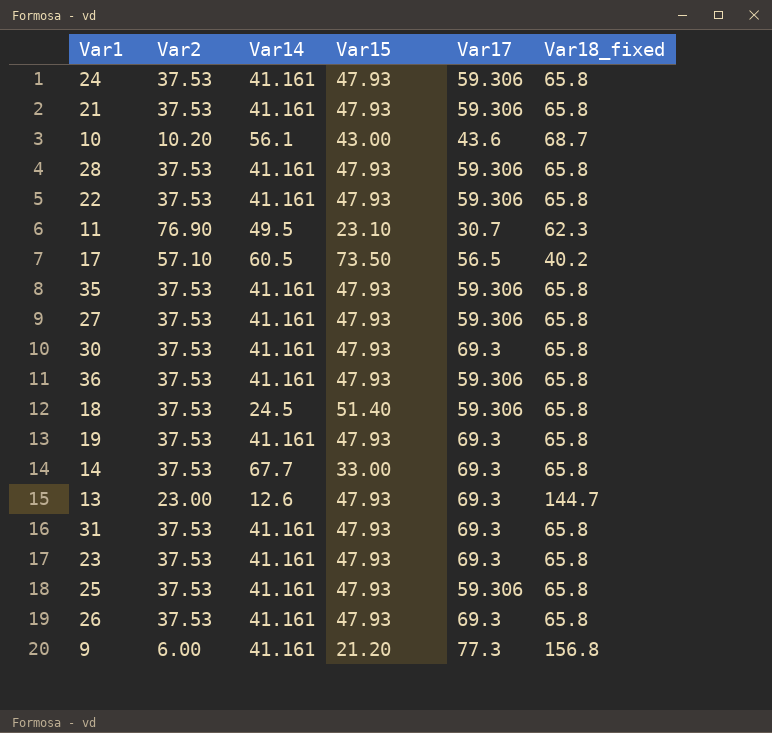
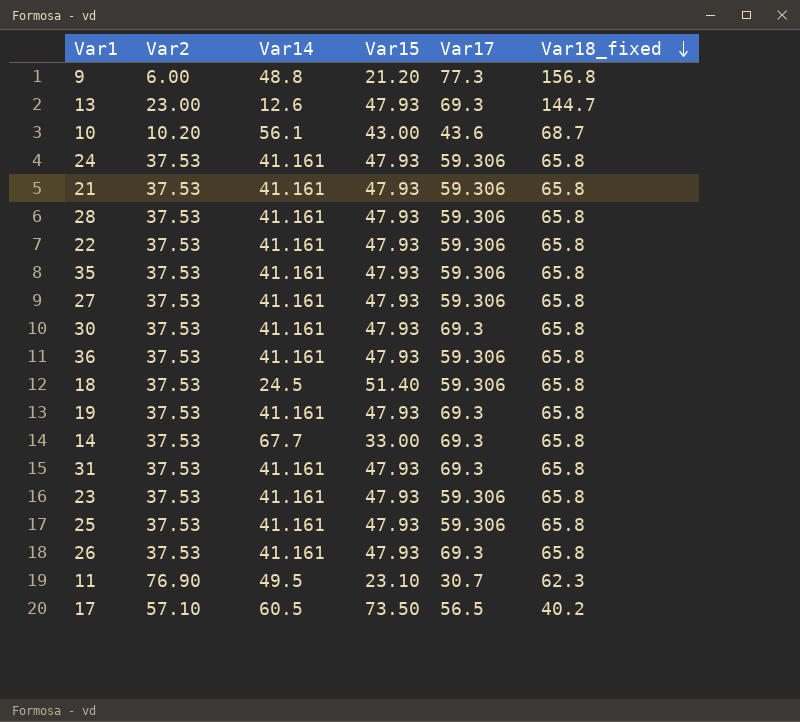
row order: none -> Var18_fixed descending
9 | Var14: 41.161 -> 48.8
23 | Var17: 69.3 -> 59.306

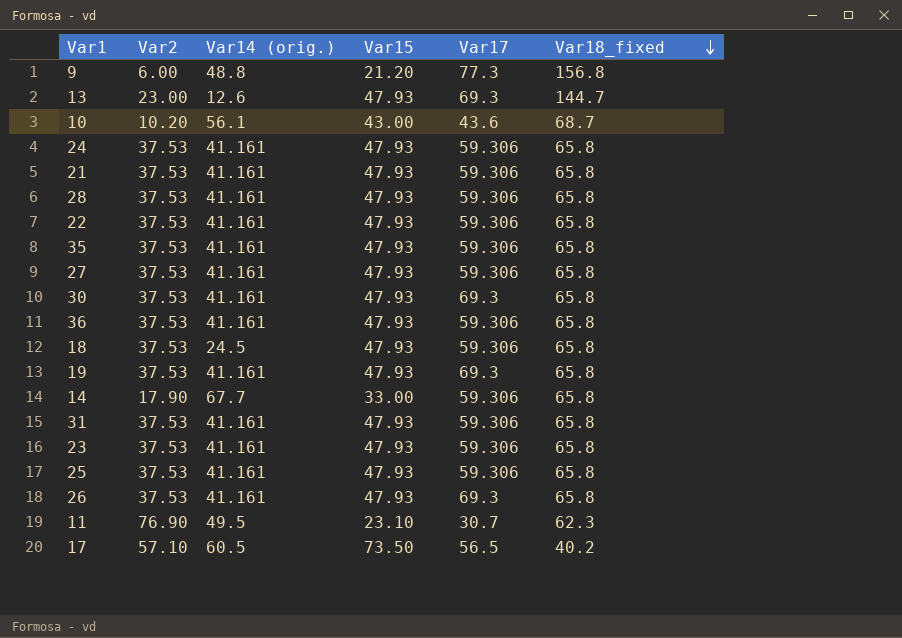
column name: Var14 -> Var14 (orig.)
18 | Var15: 51.40 -> 47.93
14 | Var2: 37.53 -> 17.90
14 | Var17: 69.3 -> 59.306
31 | Var17: 69.3 -> 59.306

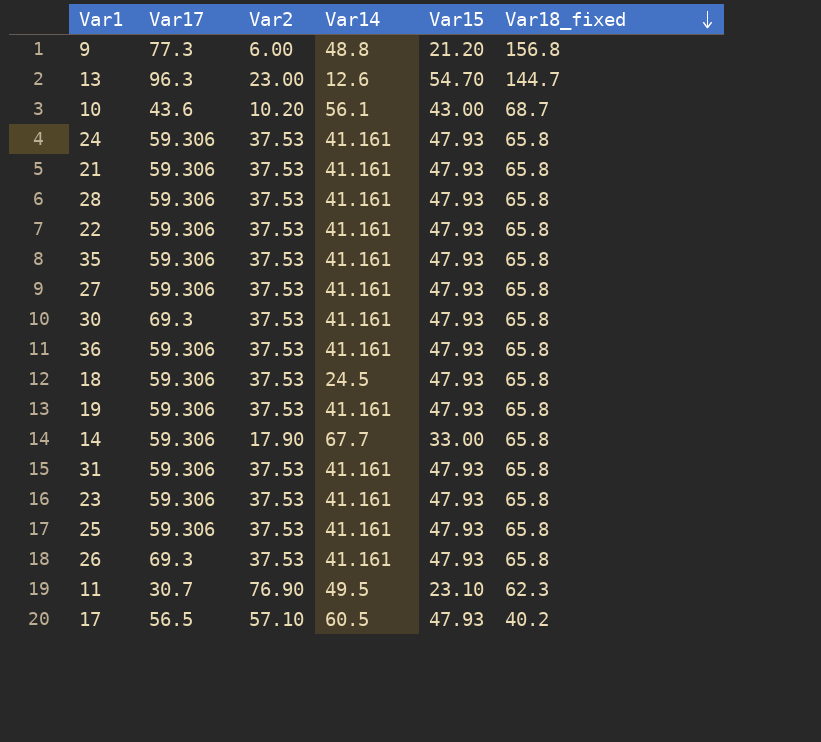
column Var17 | position: 5 -> 2
column name: Var14 (orig.) -> Var14
13 | Var17: 69.3 -> 96.3
13 | Var15: 47.93 -> 54.70
19 | Var17: 69.3 -> 59.306
17 | Var15: 73.50 -> 47.93

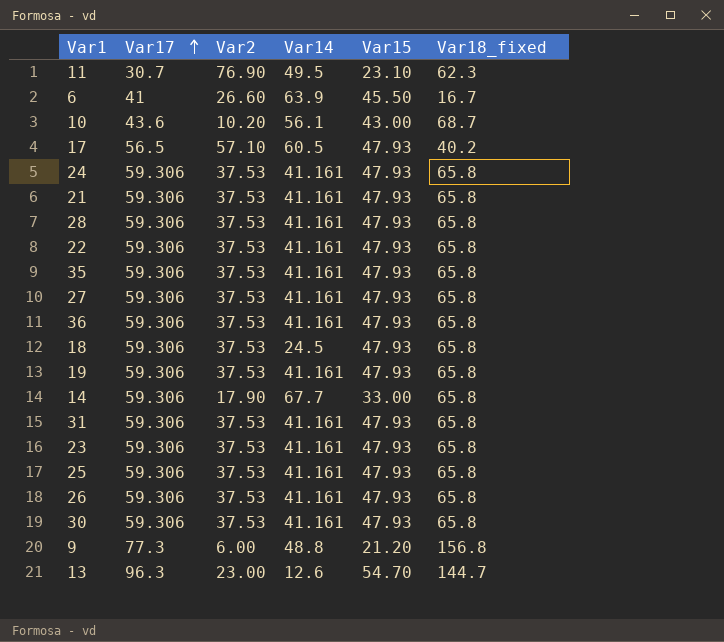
row order: Var18_fixed descending -> Var17 ascending
row 6: none -> 41 | 26.60 | 63.9 | 45.50 | 16.7
26 | Var17: 69.3 -> 59.306
30 | Var17: 69.3 -> 59.306

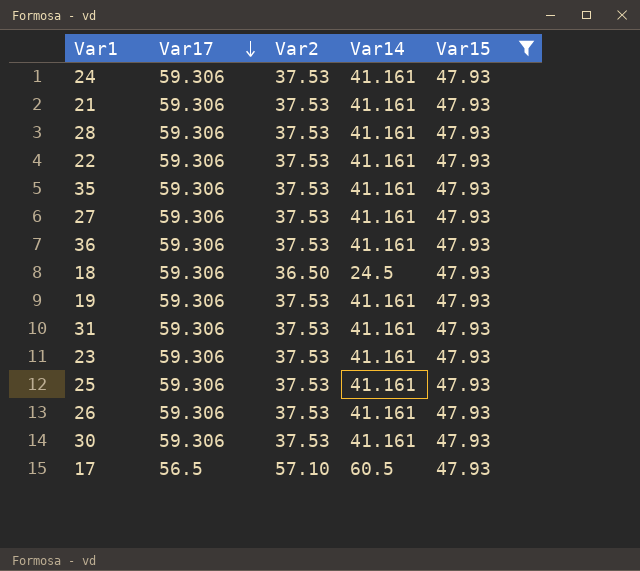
filter: none -> Var15 = 47.93
row order: Var17 ascending -> Var17 descending
column Var18_fixed | position: 6 -> none
18 | Var2: 37.53 -> 36.50

